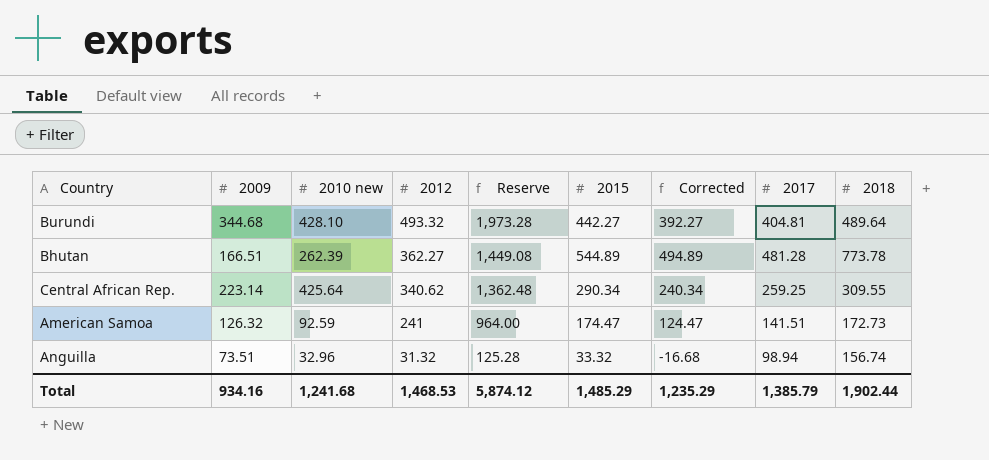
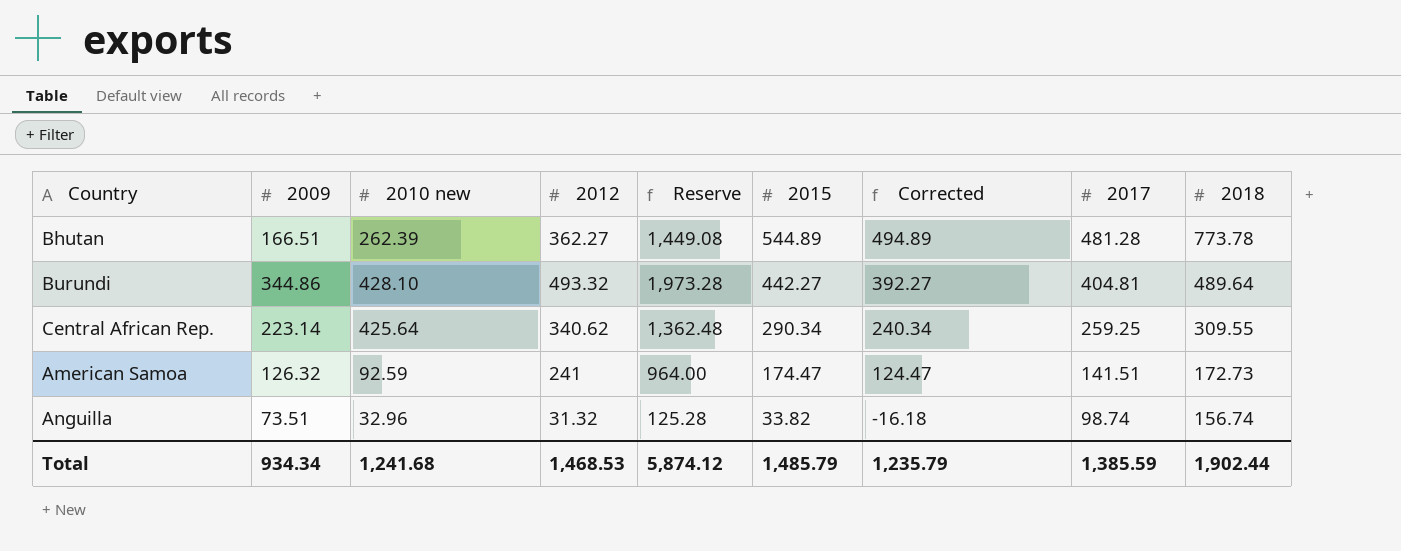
row order: 2012 descending -> 2015 descending
Burundi | 2009: 344.68 -> 344.86
Anguilla | 2015: 33.32 -> 33.82
Anguilla | Corrected: -16.68 -> -16.18
Anguilla | 2017: 98.94 -> 98.74
Total | 2009: 934.16 -> 934.34
Total | 2015: 1,485.29 -> 1,485.79
Total | Corrected: 1,235.29 -> 1,235.79
Total | 2017: 1,385.79 -> 1,385.59

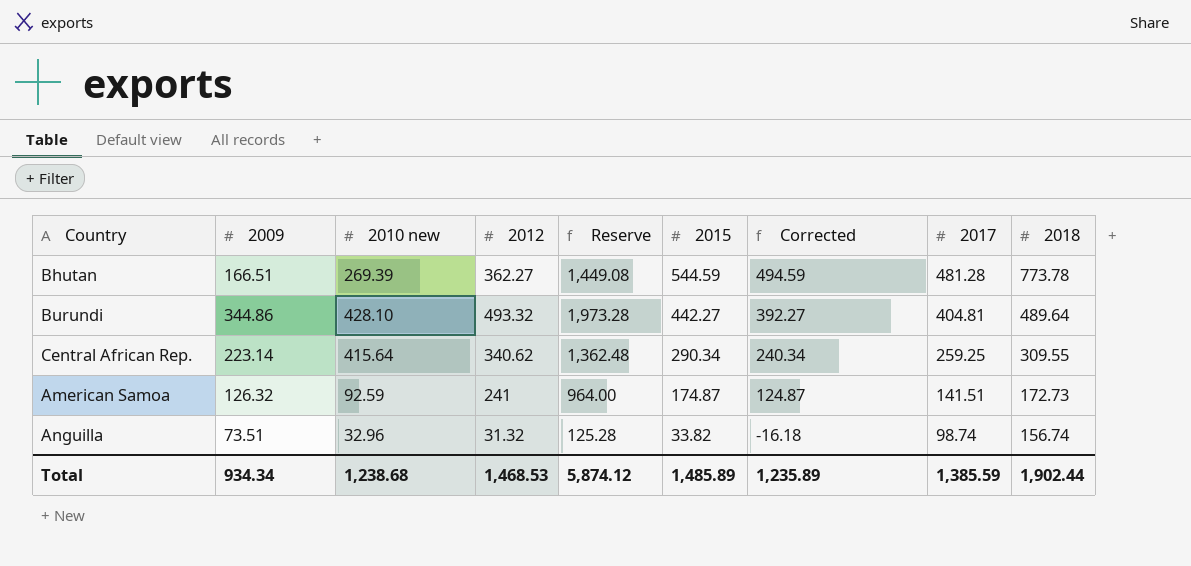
Bhutan | 2010 new: 262.39 -> 269.39
Bhutan | 2015: 544.89 -> 544.59
Bhutan | Corrected: 494.89 -> 494.59
Central African Rep. | 2010 new: 425.64 -> 415.64
American Samoa | 2015: 174.47 -> 174.87
American Samoa | Corrected: 124.47 -> 124.87
Total | 2010 new: 1,241.68 -> 1,238.68
Total | 2015: 1,485.79 -> 1,485.89
Total | Corrected: 1,235.79 -> 1,235.89

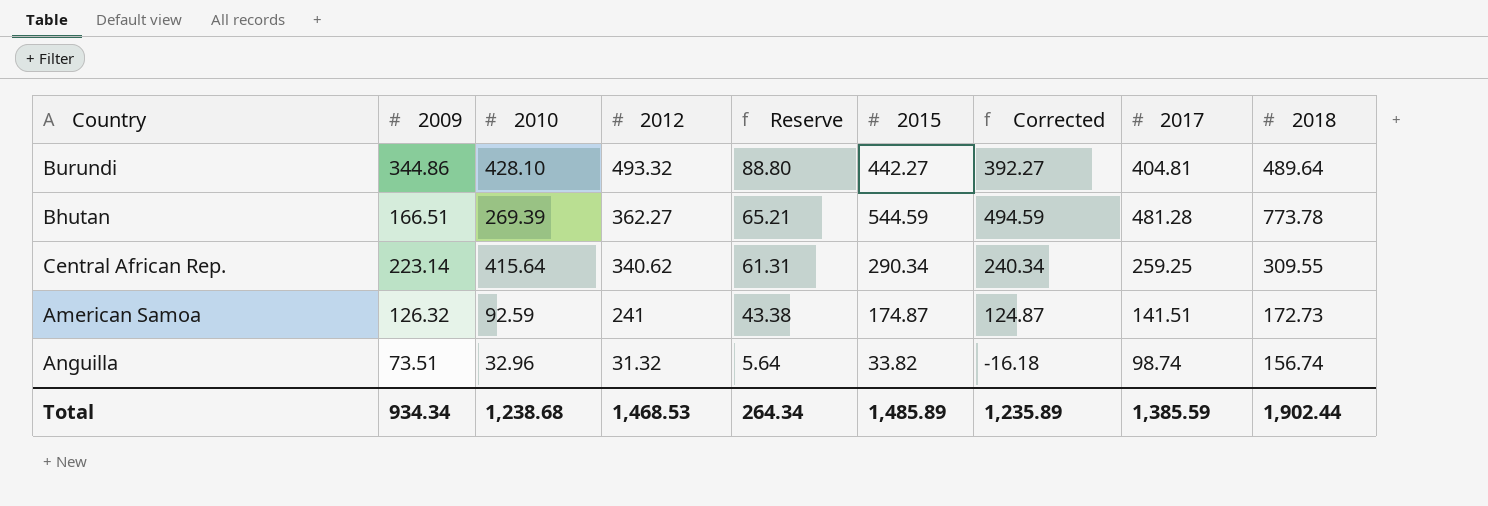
row order: 2015 descending -> 2012 descending
column name: 2010 new -> 2010
column Reserve | formula: [2012] * 4 -> [2012] * 0.18
Total | Reserve: 5,874.12 -> 264.34

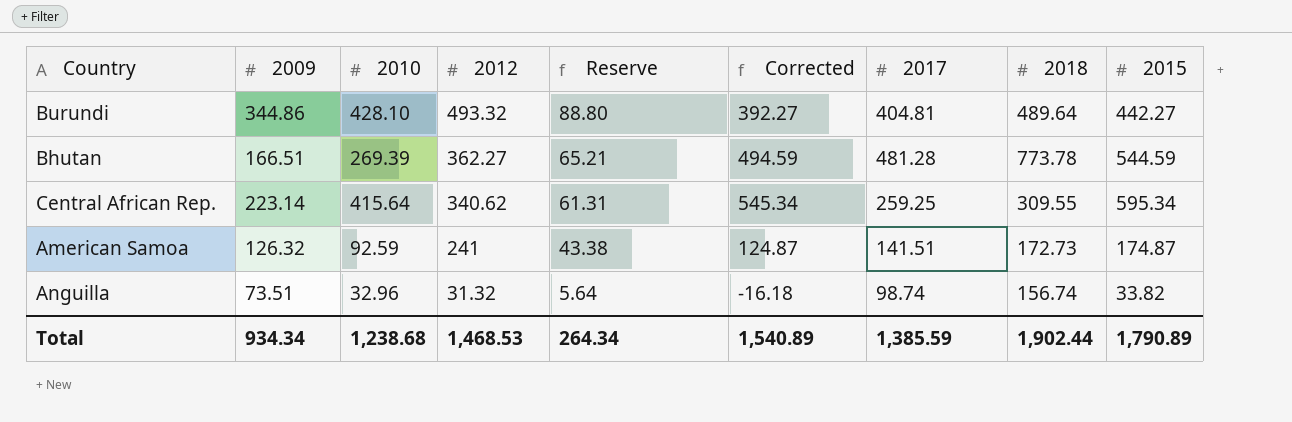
column 2015 | position: 6 -> 9
Central African Rep. | Corrected: 240.34 -> 545.34
Central African Rep. | 2015: 290.34 -> 595.34
Total | Corrected: 1,235.89 -> 1,540.89
Total | 2015: 1,485.89 -> 1,790.89

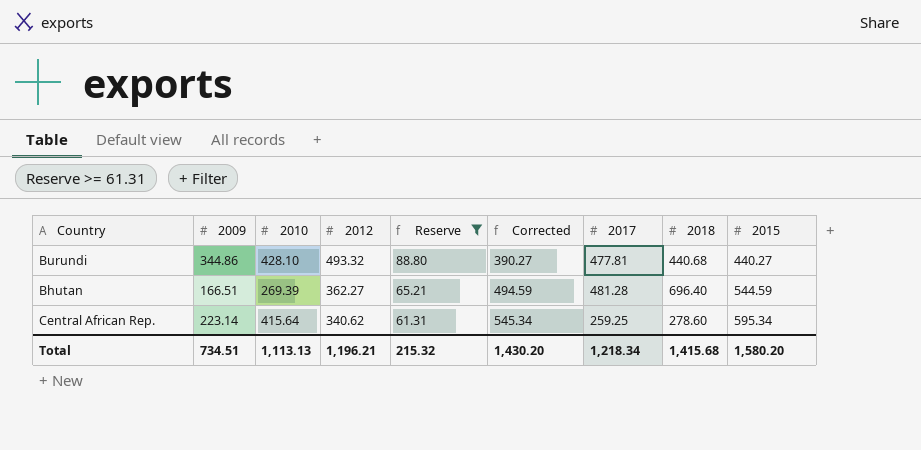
filter: none -> Reserve >= 61.31
Burundi | Corrected: 392.27 -> 390.27
Burundi | 2017: 404.81 -> 477.81
Burundi | 2018: 489.64 -> 440.68
Burundi | 2015: 442.27 -> 440.27
Bhutan | 2018: 773.78 -> 696.40
Central African Rep. | 2018: 309.55 -> 278.60
Total | 2009: 934.34 -> 734.51
Total | 2010: 1,238.68 -> 1,113.13
Total | 2012: 1,468.53 -> 1,196.21
Total | Reserve: 264.34 -> 215.32
Total | Corrected: 1,540.89 -> 1,430.20
Total | 2017: 1,385.59 -> 1,218.34
Total | 2018: 1,902.44 -> 1,415.68
Total | 2015: 1,790.89 -> 1,580.20

